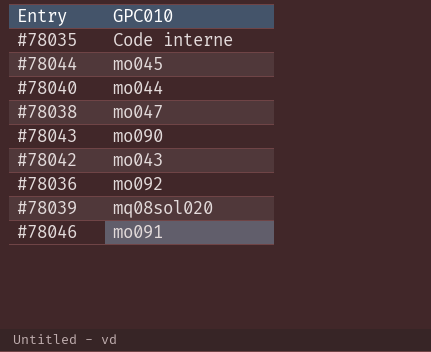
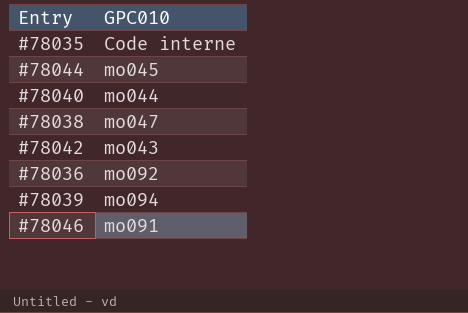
row #78043: mo090 -> none
#78039 | GPC010: mq08sol020 -> mo094

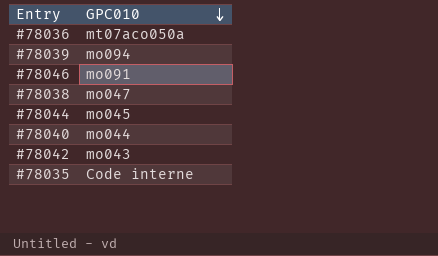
row order: none -> GPC010 descending
#78036 | GPC010: mo092 -> mt07aco050a

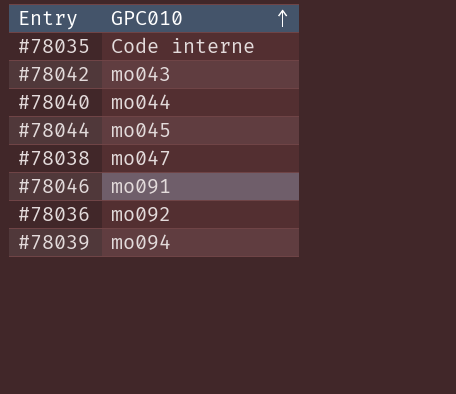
row order: GPC010 descending -> GPC010 ascending
#78036 | GPC010: mt07aco050a -> mo092

